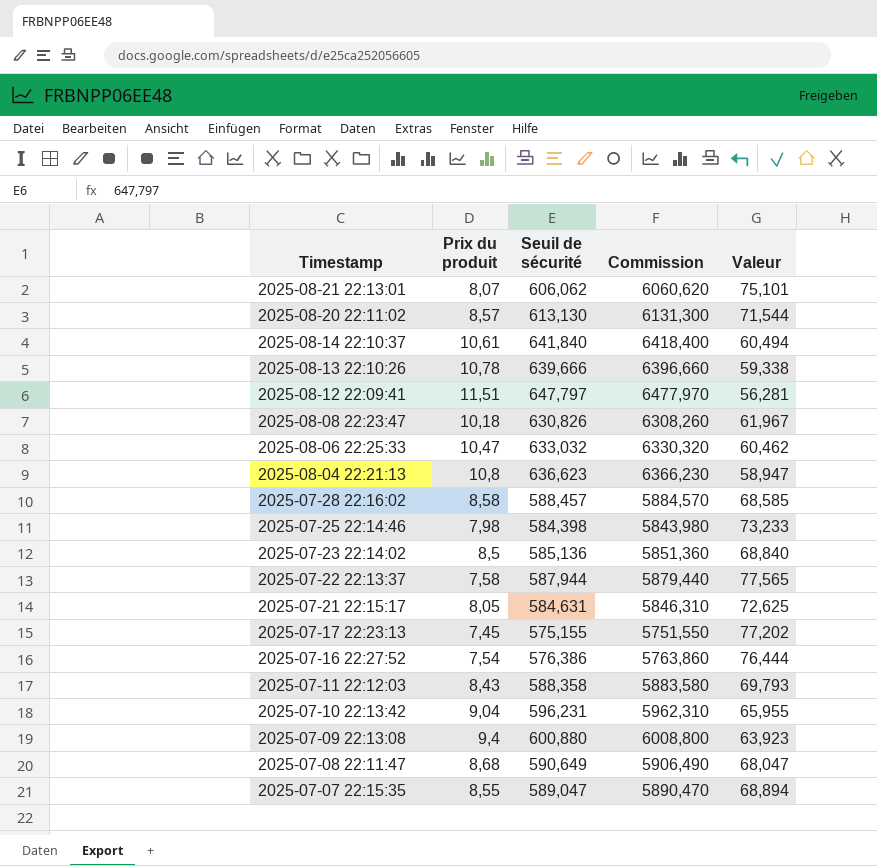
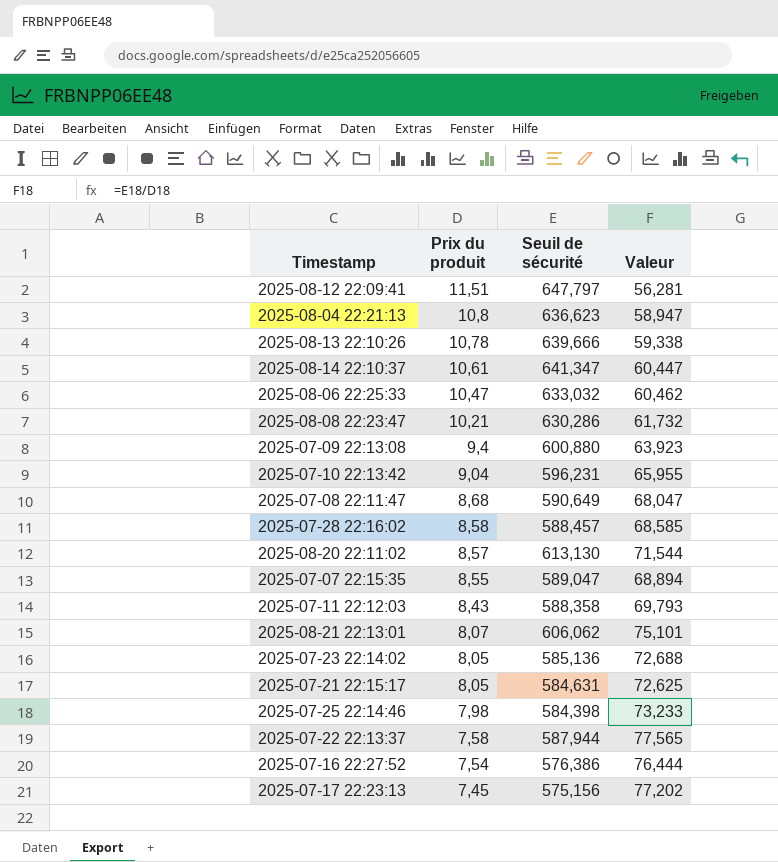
row order: Timestamp descending -> Prix du produit descending
column Commission | formula: [Seuil de sécurité] * 10 -> none
2025-08-14 22:10:37 | Seuil de sécurité: 641,840 -> 641,347
2025-08-14 22:10:37 | Valeur: 60,494 -> 60,447
2025-08-08 22:23:47 | Prix du produit: 10,18 -> 10,21
2025-08-08 22:23:47 | Seuil de sécurité: 630,826 -> 630,286
2025-08-08 22:23:47 | Valeur: 61,967 -> 61,732
2025-07-23 22:14:02 | Prix du produit: 8,5 -> 8,05
2025-07-23 22:14:02 | Valeur: 68,840 -> 72,688
2025-07-17 22:23:13 | Seuil de sécurité: 575,155 -> 575,156

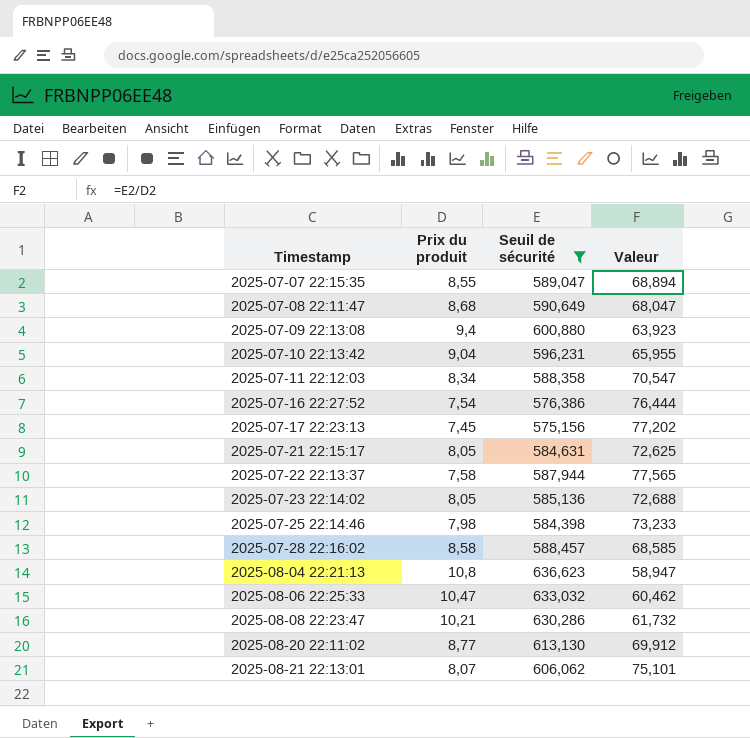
filter: none -> Seuil de sécurité <= 636,623
row order: Prix du produit descending -> Timestamp ascending
2025-07-11 22:12:03 | Prix du produit: 8,43 -> 8,34
2025-07-11 22:12:03 | Valeur: 69,793 -> 70,547
2025-08-20 22:11:02 | Prix du produit: 8,57 -> 8,77
2025-08-20 22:11:02 | Valeur: 71,544 -> 69,912

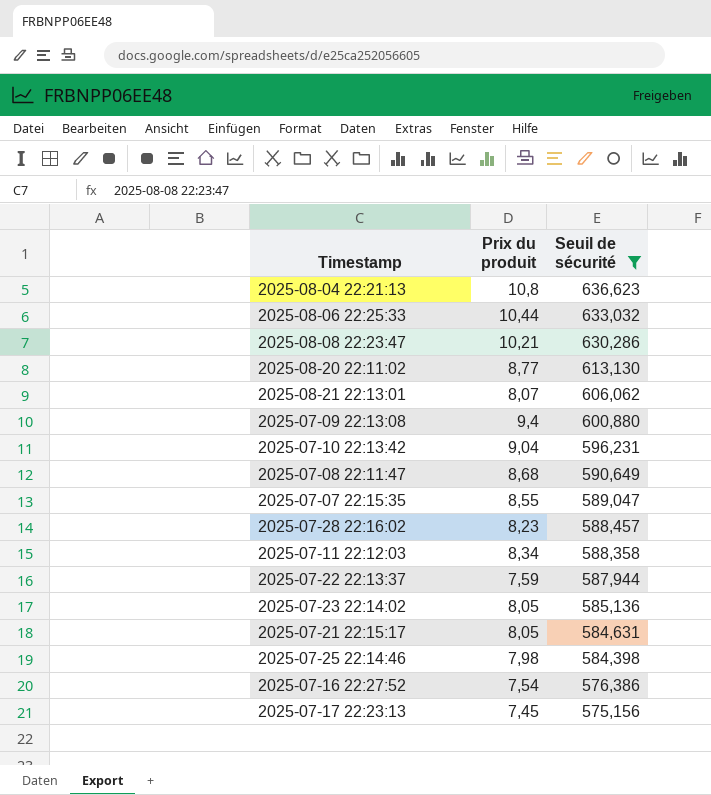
row order: Timestamp ascending -> Seuil de sécurité descending
column Valeur | formula: [Seuil de sécurité] / [Prix du produit] -> none
2025-08-06 22:25:33 | Prix du produit: 10,47 -> 10,44
2025-07-28 22:16:02 | Prix du produit: 8,58 -> 8,23
2025-07-22 22:13:37 | Prix du produit: 7,58 -> 7,59

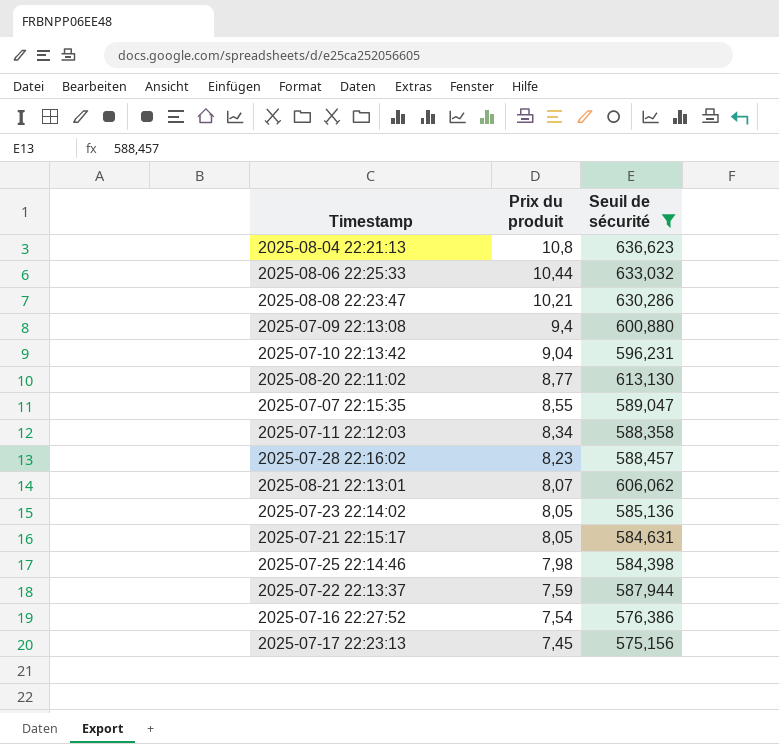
row order: Seuil de sécurité descending -> Prix du produit descending
row 2025-07-08 22:11:47: 8,68 | 590,649 -> none

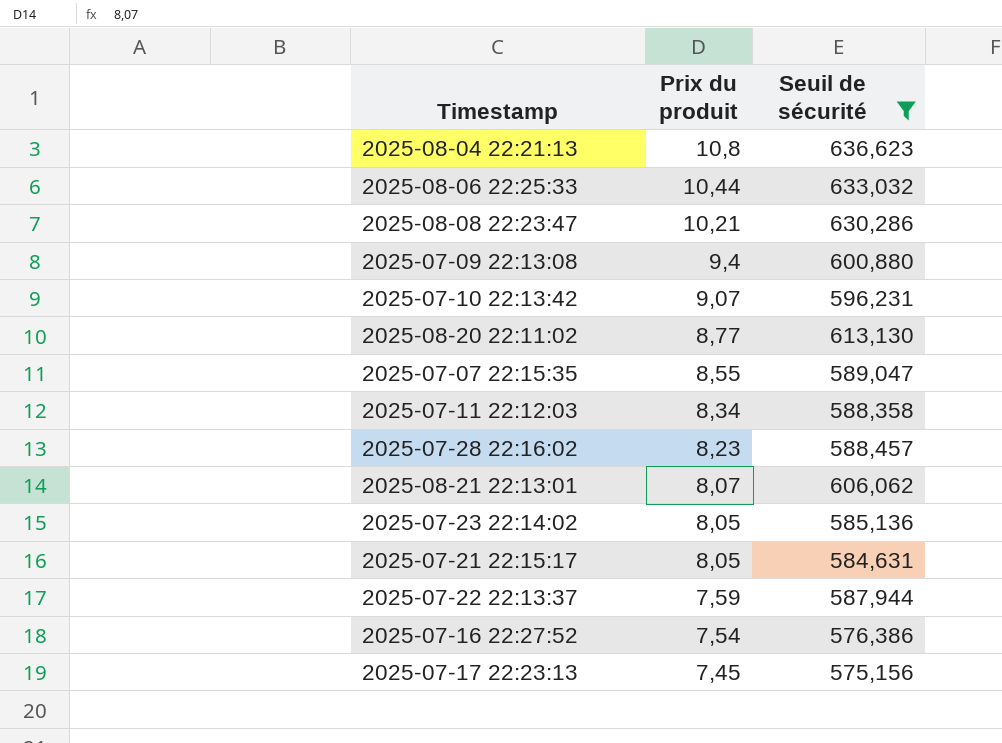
row 2025-07-25 22:14:46: 7,98 | 584,398 -> none
2025-07-10 22:13:42 | Prix du produit: 9,04 -> 9,07

